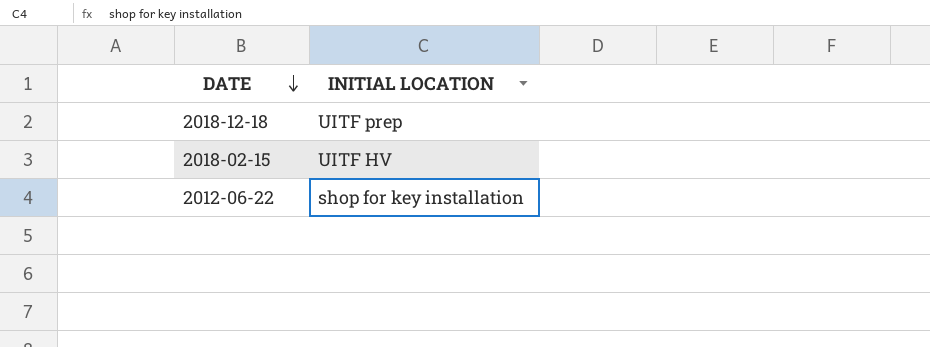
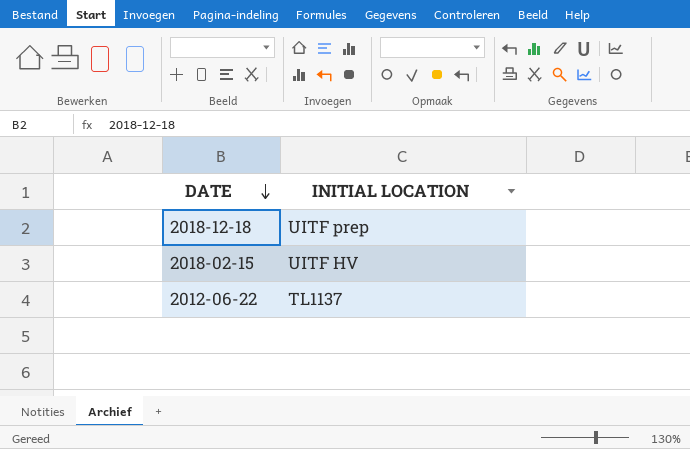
2012-06-22 | INITIAL LOCATION: shop for key installation -> TL1137

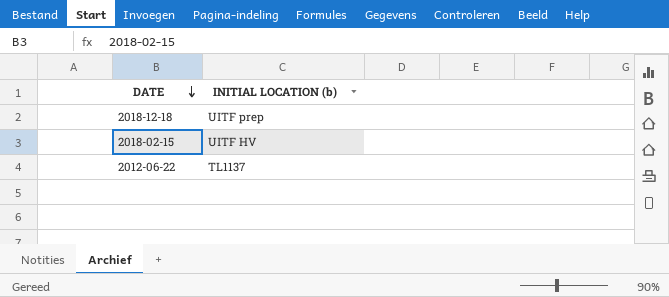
column name: INITIAL LOCATION -> INITIAL LOCATION (b)

